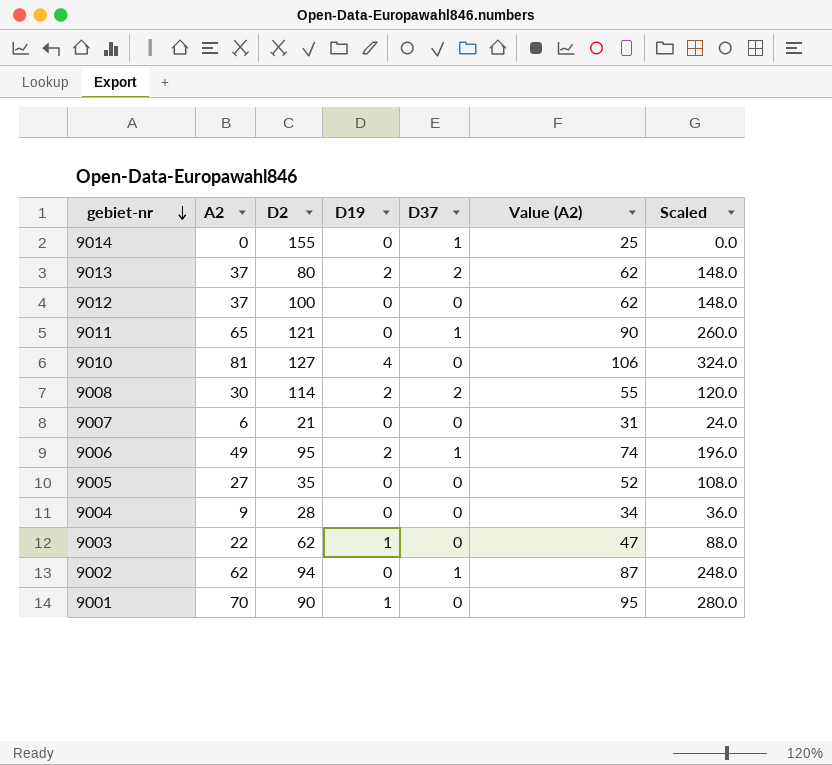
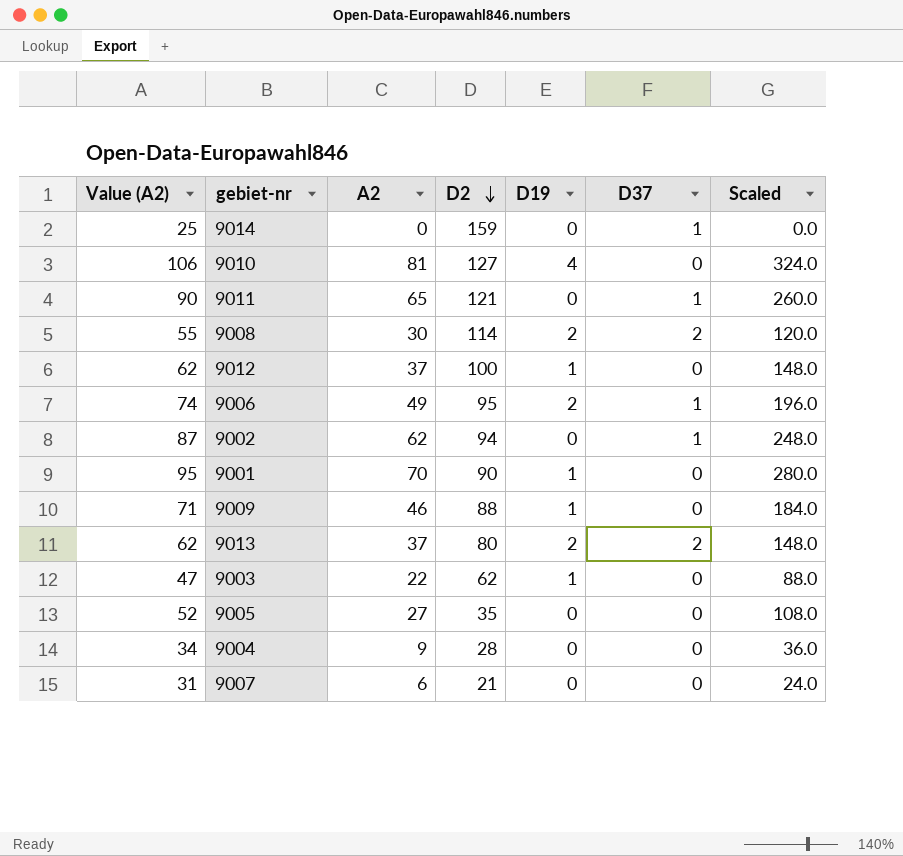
row order: gebiet-nr descending -> D2 descending
column Value (A2) | position: 6 -> 1
9014 | D2: 155 -> 159
9012 | D19: 0 -> 1
row 9009: none -> 71 | 46 | 88 | 1 | 0 | 184.0

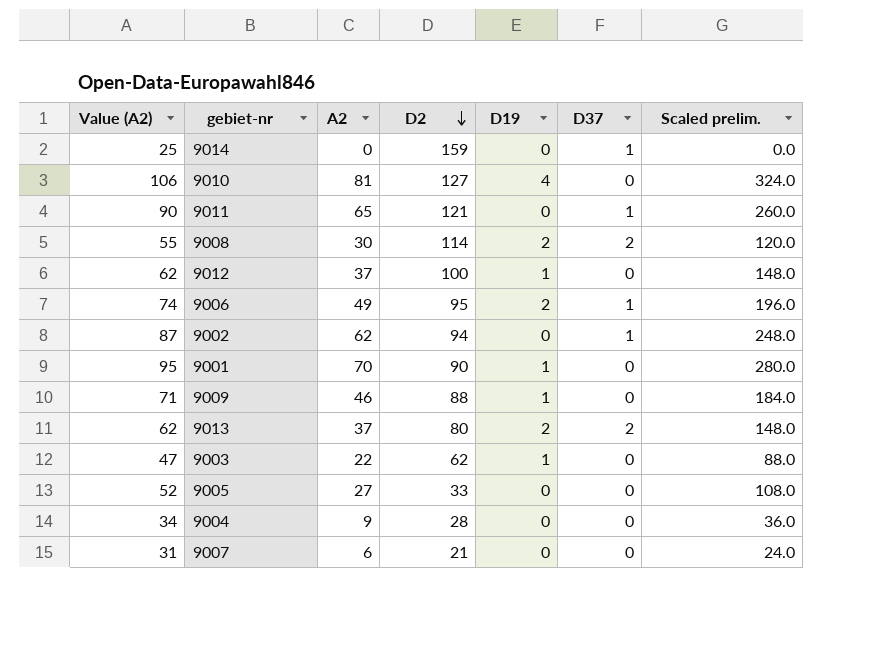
column name: Scaled -> Scaled prelim.
9005 | D2: 35 -> 33

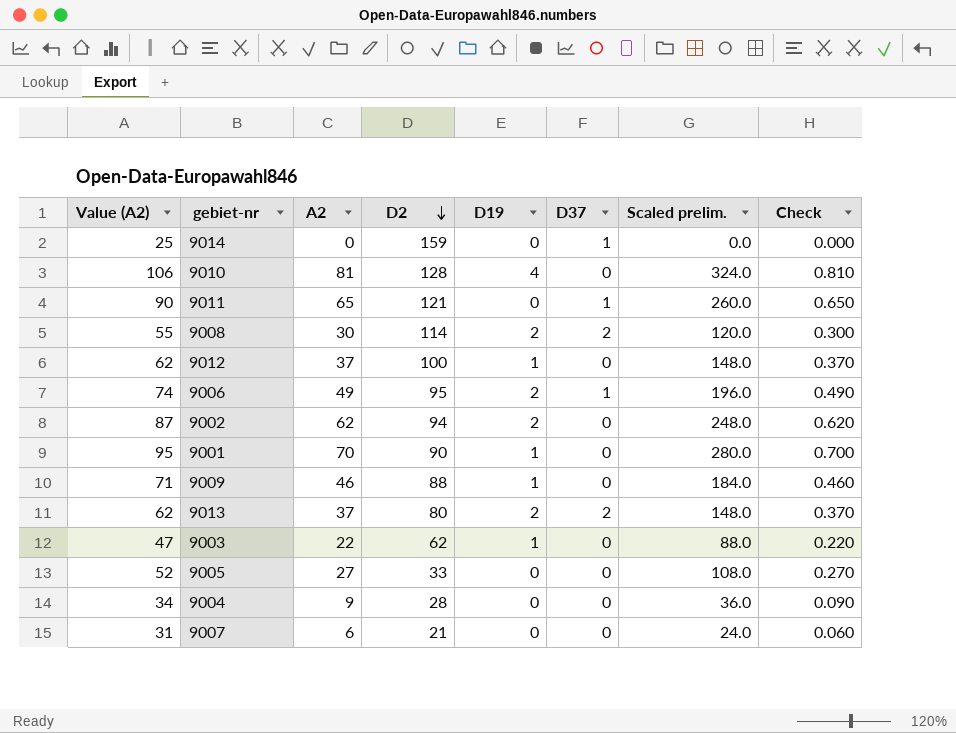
column Check | formula: none -> [A2] * 0.01
9010 | D2: 127 -> 128
9002 | D19: 0 -> 2
9002 | D37: 1 -> 0

